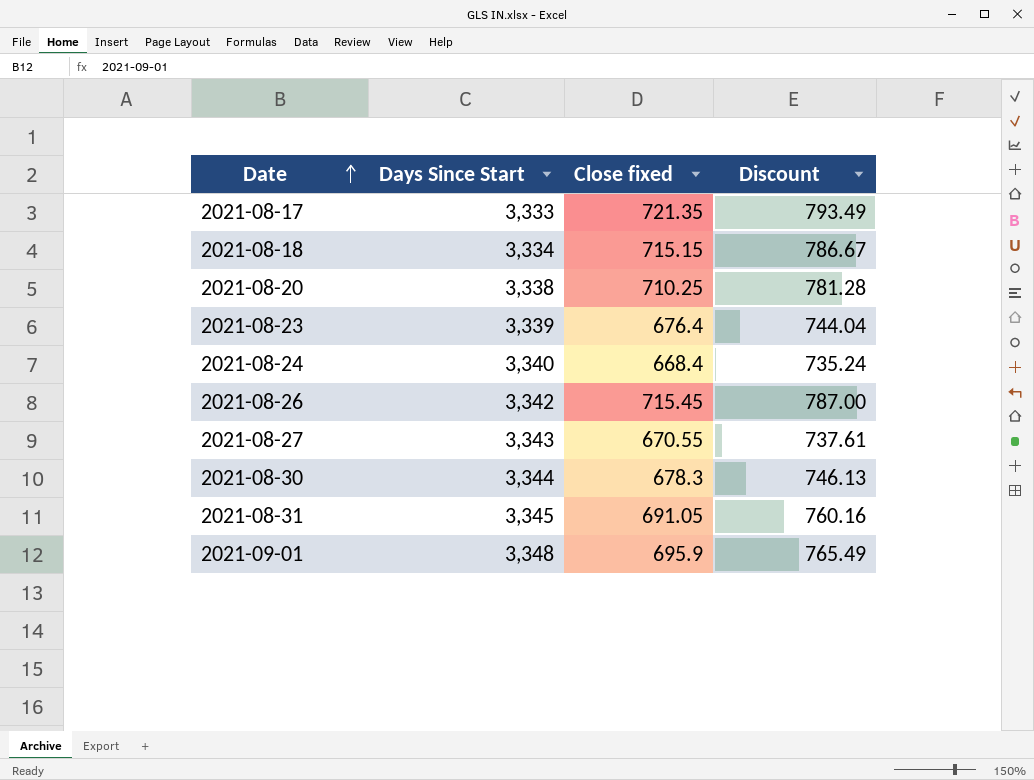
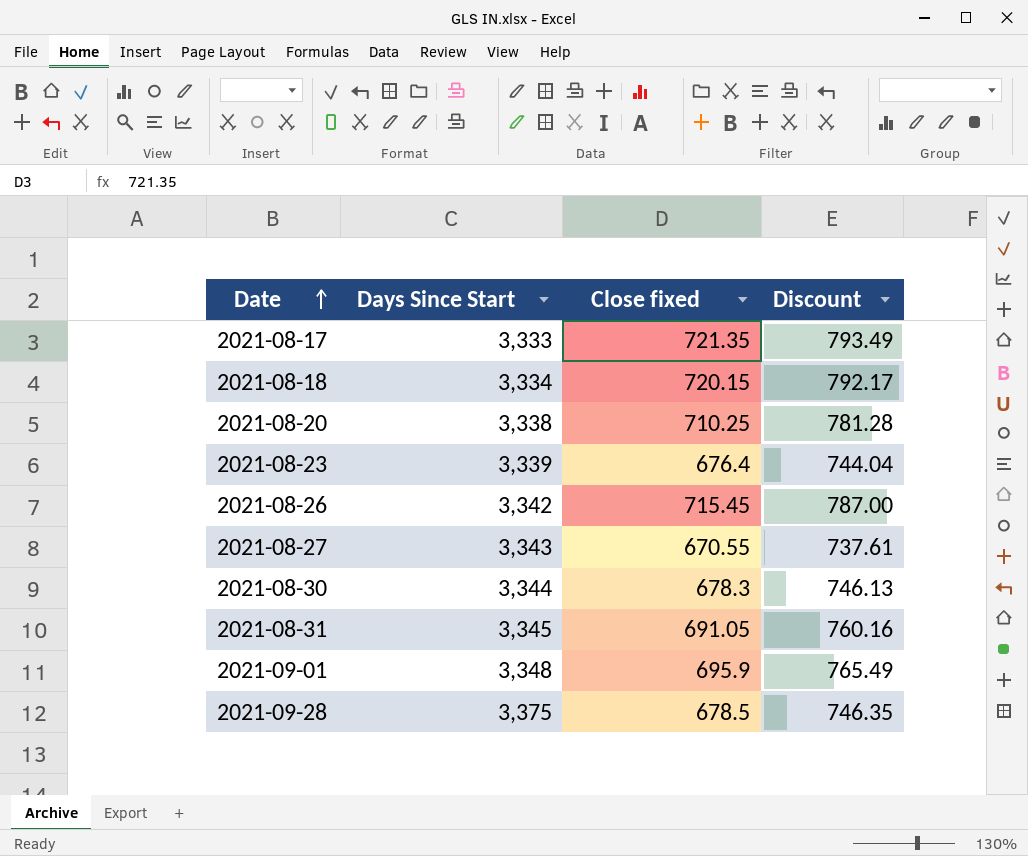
row 2021-08-24: 3,340 | 668.4 | 735.24 -> none
2021-08-18 | Close fixed: 715.15 -> 720.15
2021-08-18 | Discount: 786.67 -> 792.17
row 2021-09-28: none -> 3,375 | 678.5 | 746.35

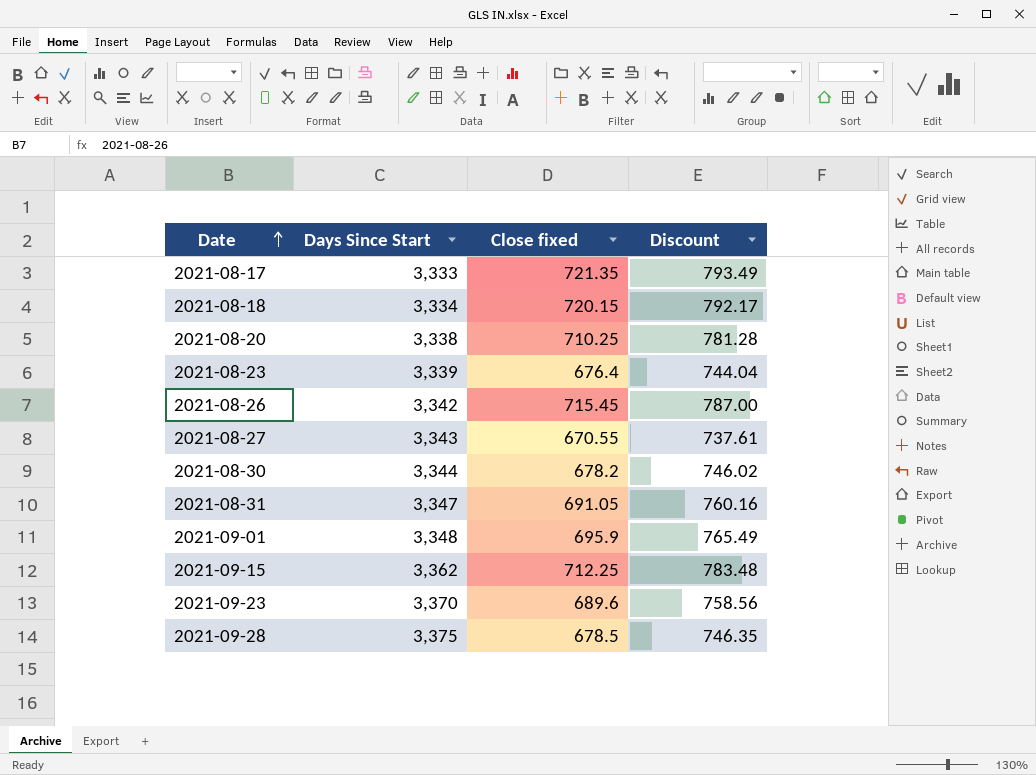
2021-08-30 | Close fixed: 678.3 -> 678.2
2021-08-30 | Discount: 746.13 -> 746.02
2021-08-31 | Days Since Start: 3,345 -> 3,347
row 2021-09-15: none -> 3,362 | 712.25 | 783.48
row 2021-09-23: none -> 3,370 | 689.6 | 758.56

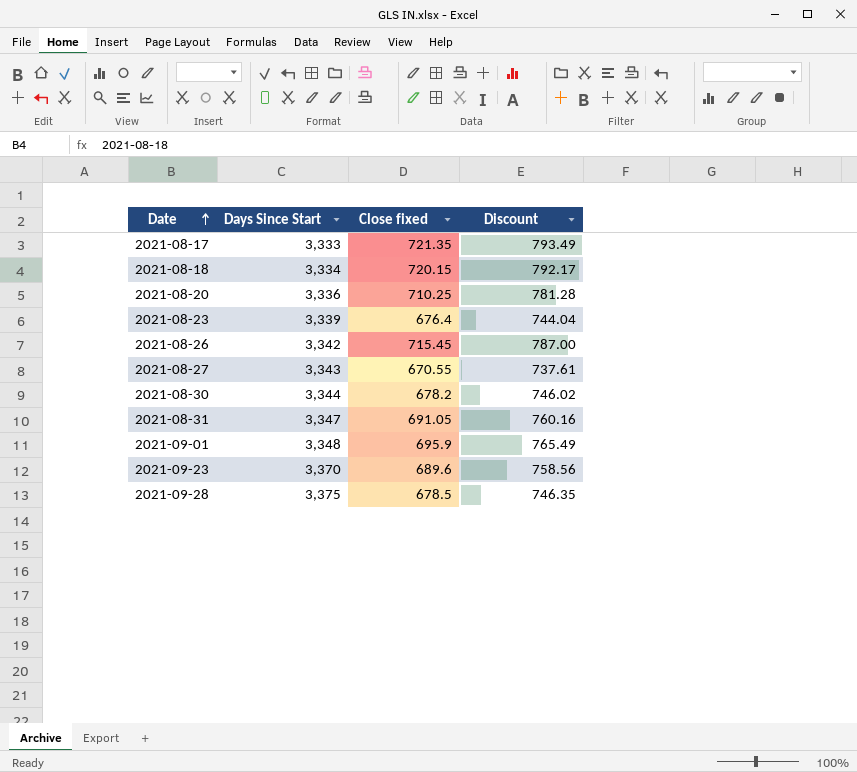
row 2021-09-15: 3,362 | 712.25 | 783.48 -> none
2021-08-20 | Days Since Start: 3,338 -> 3,336

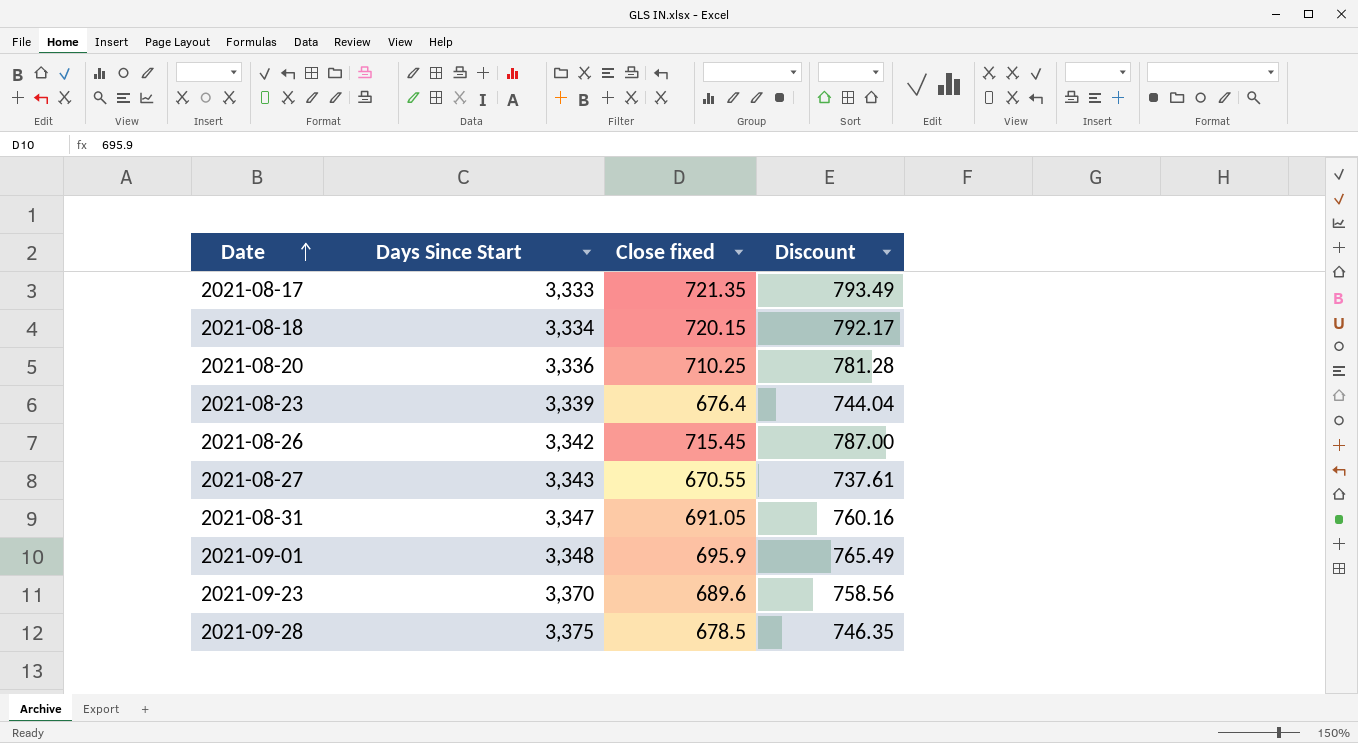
row 2021-08-30: 3,344 | 678.2 | 746.02 -> none

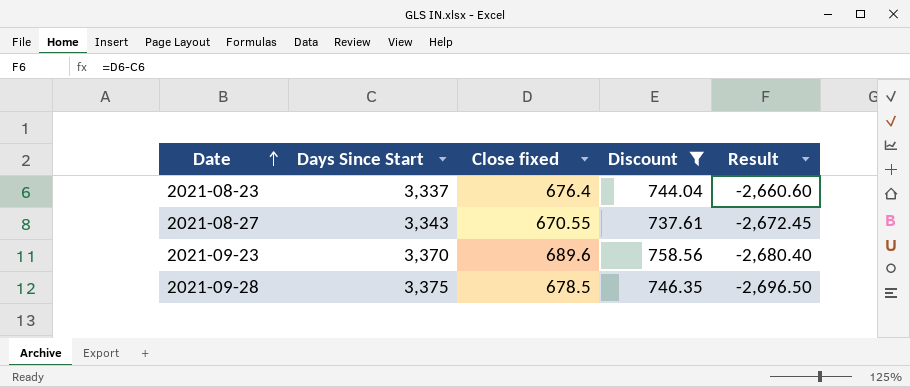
filter: none -> Discount <= 758.56
column Result | formula: none -> [Close fixed] - [Days Since Start]
2021-08-23 | Days Since Start: 3,339 -> 3,337

